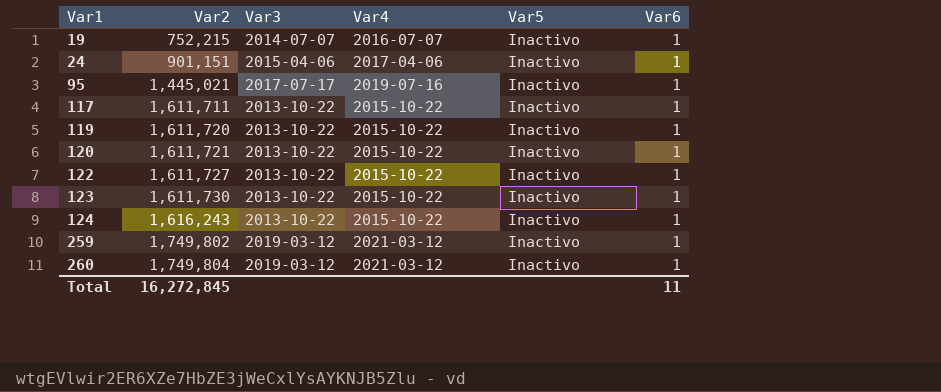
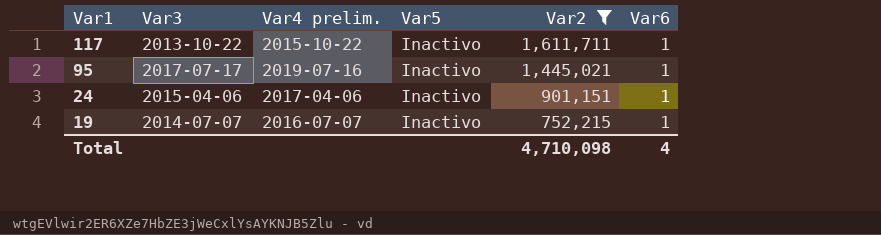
filter: none -> Var2 <= 1,611,711
row order: Var1 ascending -> Var1 descending
column name: Var4 -> Var4 prelim.
column Var2 | position: 2 -> 5
Total | Var2: 16,272,845 -> 4,710,098
Total | Var6: 11 -> 4

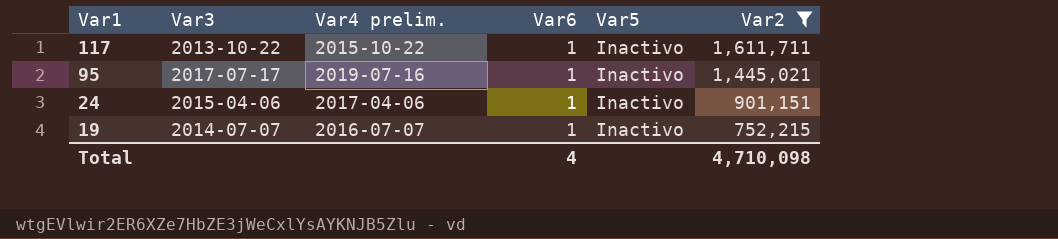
column Var6 | position: 6 -> 4

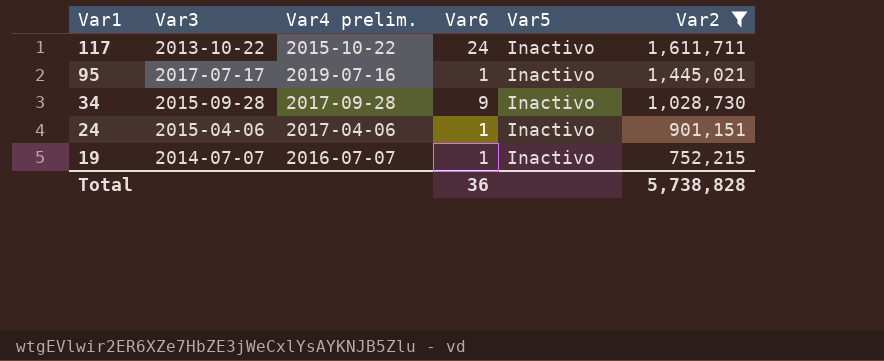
117 | Var6: 1 -> 24
row 34: none -> 2015-09-28 | 2017-09-28 | 9 | Inactivo | 1,028,730
Total | Var6: 4 -> 36
Total | Var2: 4,710,098 -> 5,738,828

